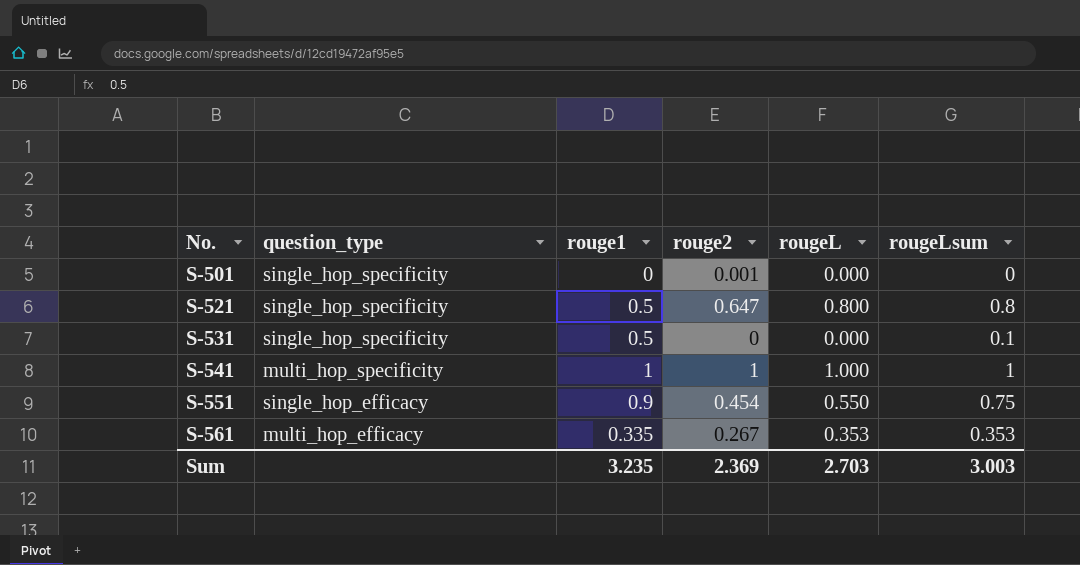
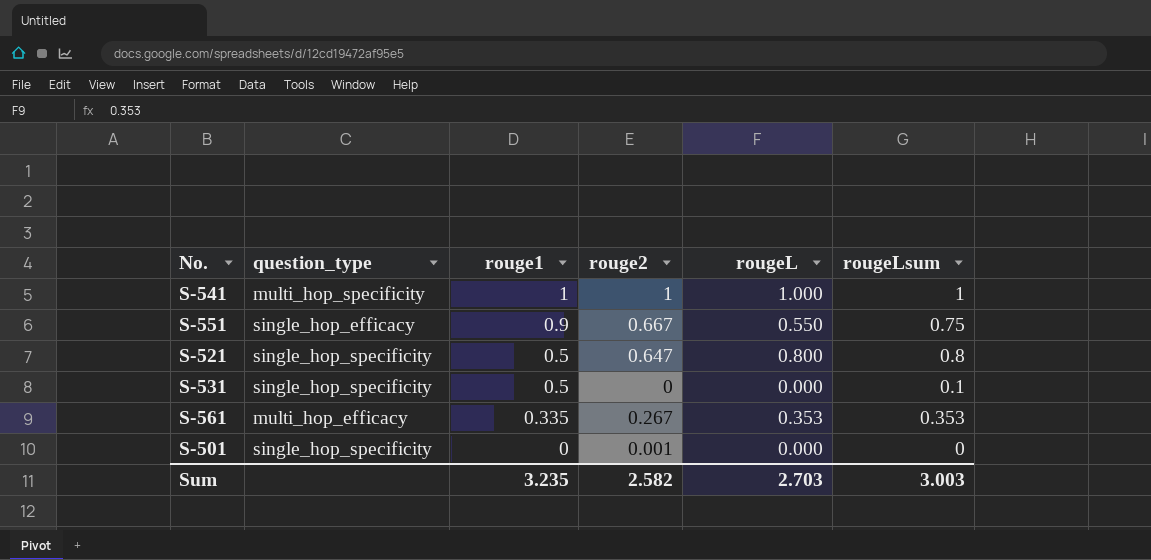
row order: No. ascending -> rouge1 descending
S-551 | rouge2: 0.454 -> 0.667
Sum | rouge2: 2.369 -> 2.582

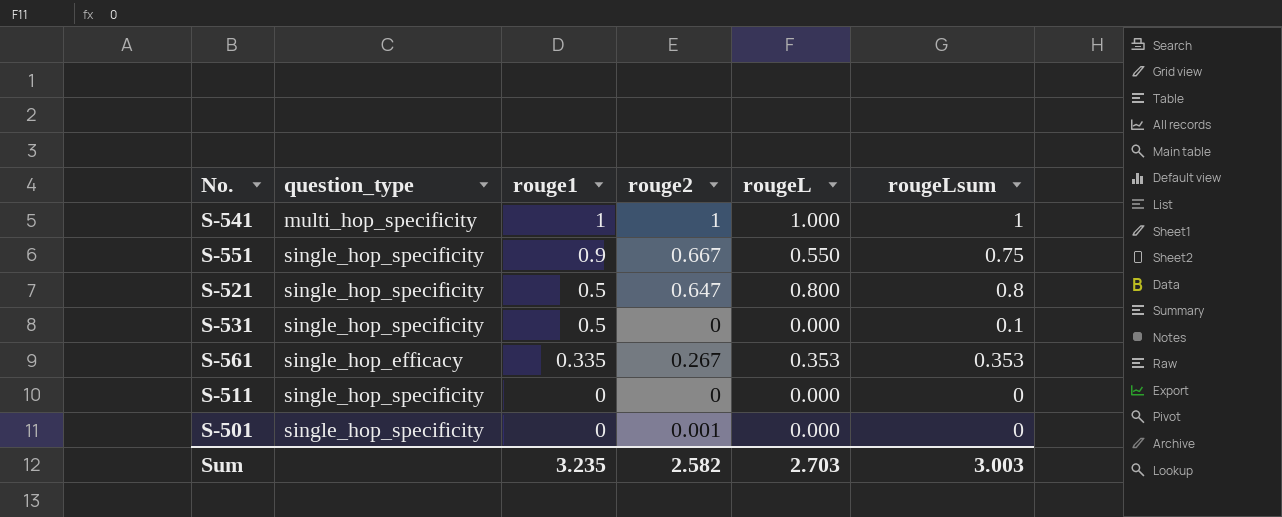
S-551 | question_type: single_hop_efficacy -> single_hop_specificity
S-561 | question_type: multi_hop_efficacy -> single_hop_efficacy
row S-511: none -> single_hop_specificity | 0 | 0 | 0.000 | 0

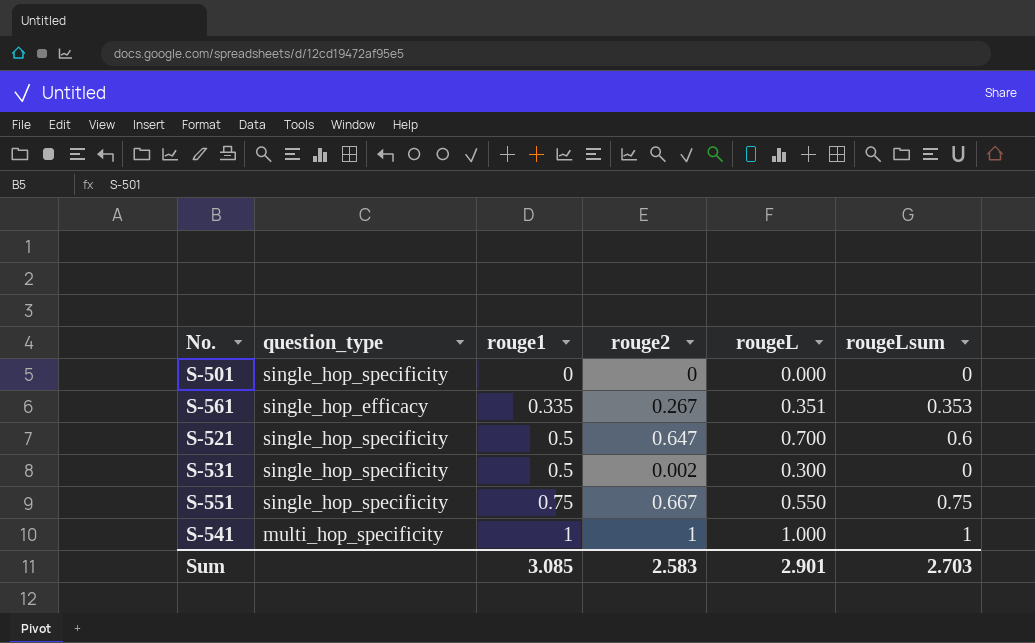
row order: rouge1 descending -> rouge1 ascending
row S-511: single_hop_specificity | 0 | 0 | 0.000 | 0 -> none
S-501 | rouge2: 0.001 -> 0
S-561 | rougeL: 0.353 -> 0.351
S-521 | rougeL: 0.800 -> 0.700
S-521 | rougeLsum: 0.8 -> 0.6
S-531 | rouge2: 0 -> 0.002
S-531 | rougeL: 0.000 -> 0.300
S-531 | rougeLsum: 0.1 -> 0
S-551 | rouge1: 0.9 -> 0.75
Sum | rouge1: 3.235 -> 3.085
Sum | rouge2: 2.582 -> 2.583
Sum | rougeL: 2.703 -> 2.901
Sum | rougeLsum: 3.003 -> 2.703

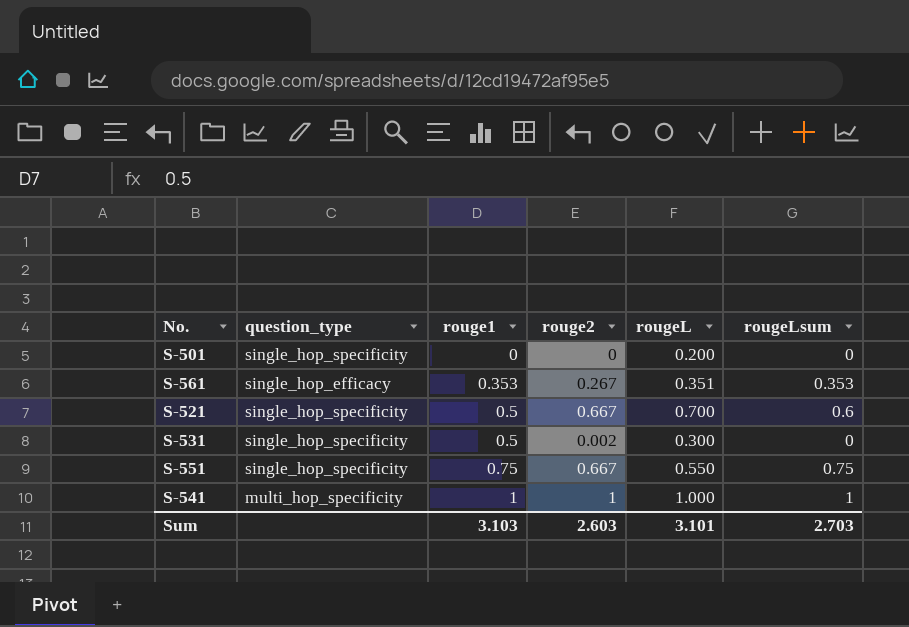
S-501 | rougeL: 0.000 -> 0.200
S-561 | rouge1: 0.335 -> 0.353
S-521 | rouge2: 0.647 -> 0.667
Sum | rouge1: 3.085 -> 3.103
Sum | rouge2: 2.583 -> 2.603
Sum | rougeL: 2.901 -> 3.101

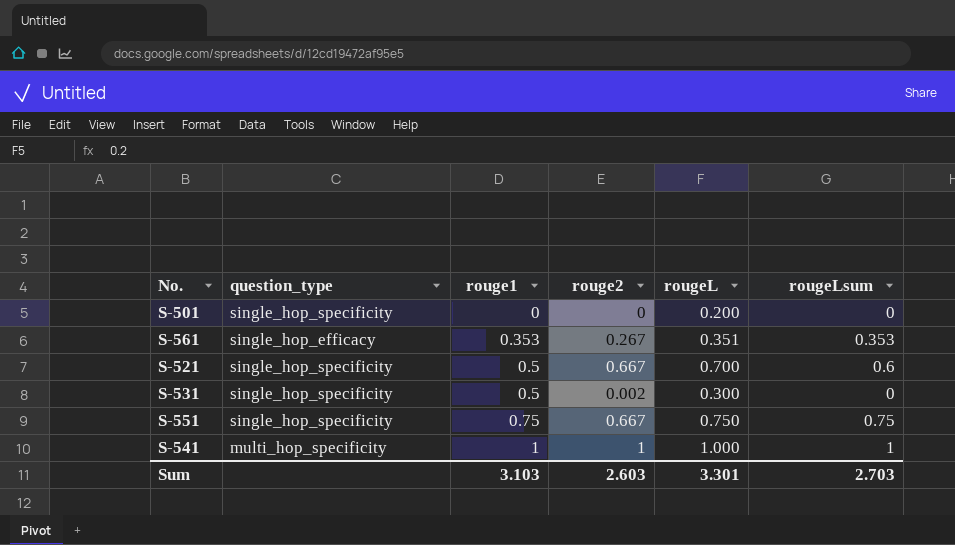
S-551 | rougeL: 0.550 -> 0.750
Sum | rougeL: 3.101 -> 3.301

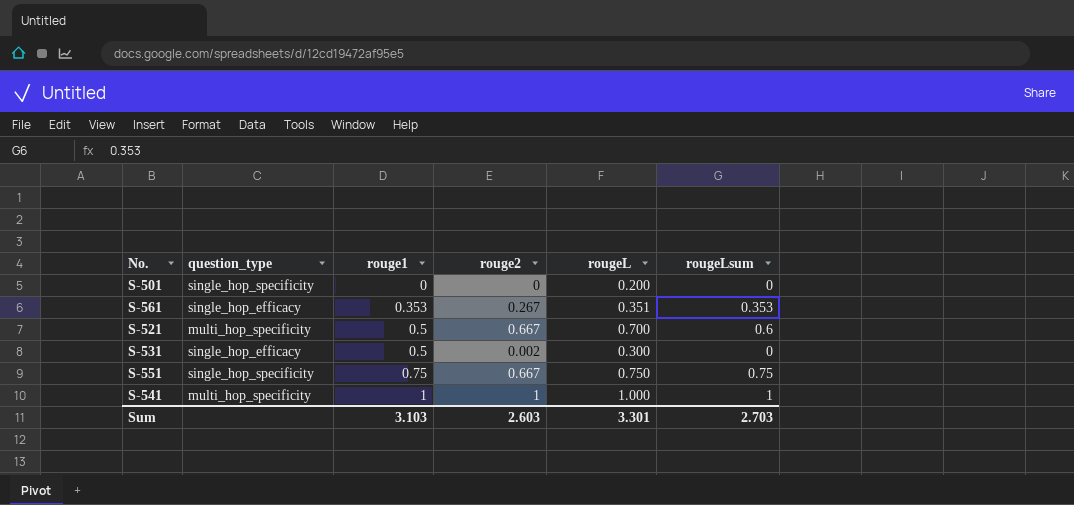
S-521 | question_type: single_hop_specificity -> multi_hop_specificity
S-531 | question_type: single_hop_specificity -> single_hop_efficacy

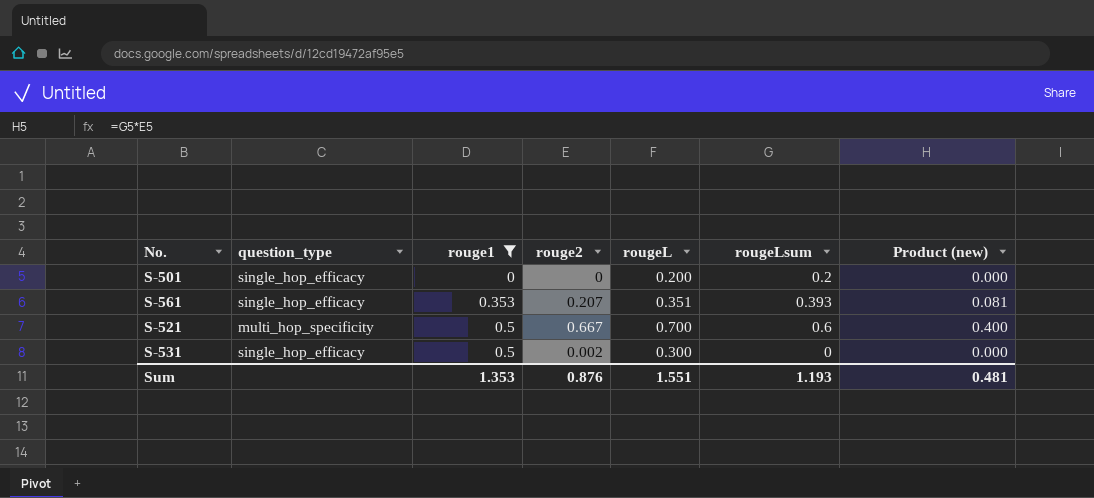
filter: none -> rouge1 <= 0.5
column Product (new) | formula: none -> [rouge2] * [rougeLsum]
S-501 | question_type: single_hop_specificity -> single_hop_efficacy
S-501 | rougeLsum: 0 -> 0.2
S-561 | rouge2: 0.267 -> 0.207
S-561 | rougeLsum: 0.353 -> 0.393
Sum | rouge1: 3.103 -> 1.353
Sum | rouge2: 2.603 -> 0.876
Sum | rougeL: 3.301 -> 1.551
Sum | rougeLsum: 2.703 -> 1.193

